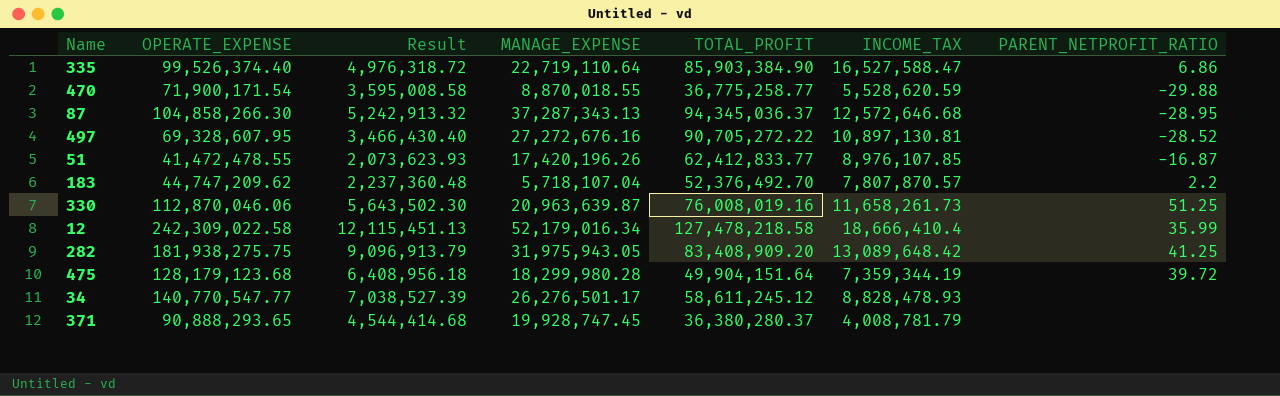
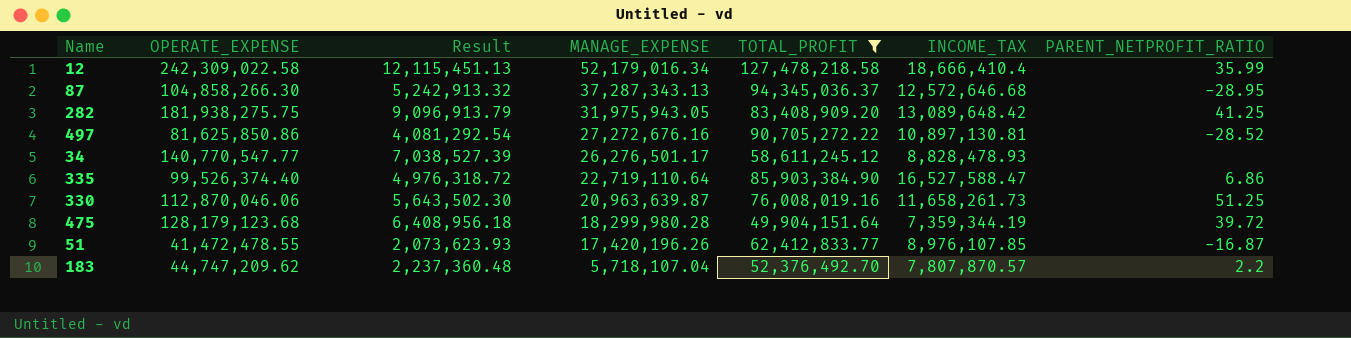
filter: none -> TOTAL_PROFIT >= 49,904,151.64
row order: none -> MANAGE_EXPENSE descending
497 | OPERATE_EXPENSE: 69,328,607.95 -> 81,625,850.86
497 | Result: 3,466,430.40 -> 4,081,292.54

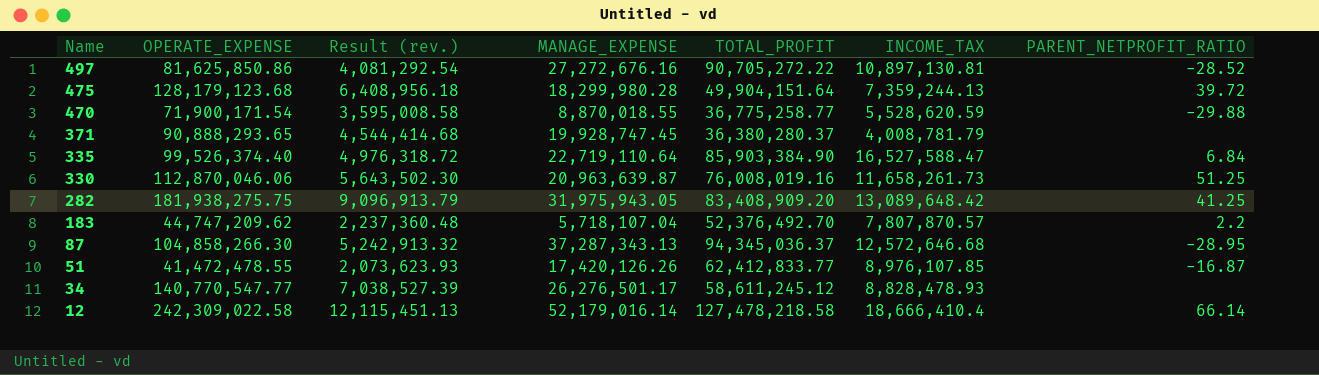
filter: TOTAL_PROFIT >= 49,904,151.64 -> none
row order: MANAGE_EXPENSE descending -> Name descending
column name: Result -> Result (rev.)
475 | INCOME_TAX: 7,359,344.19 -> 7,359,244.13
335 | PARENT_NETPROFIT_RATIO: 6.86 -> 6.84
51 | MANAGE_EXPENSE: 17,420,196.26 -> 17,420,126.26
12 | MANAGE_EXPENSE: 52,179,016.34 -> 52,179,016.14
12 | PARENT_NETPROFIT_RATIO: 35.99 -> 66.14

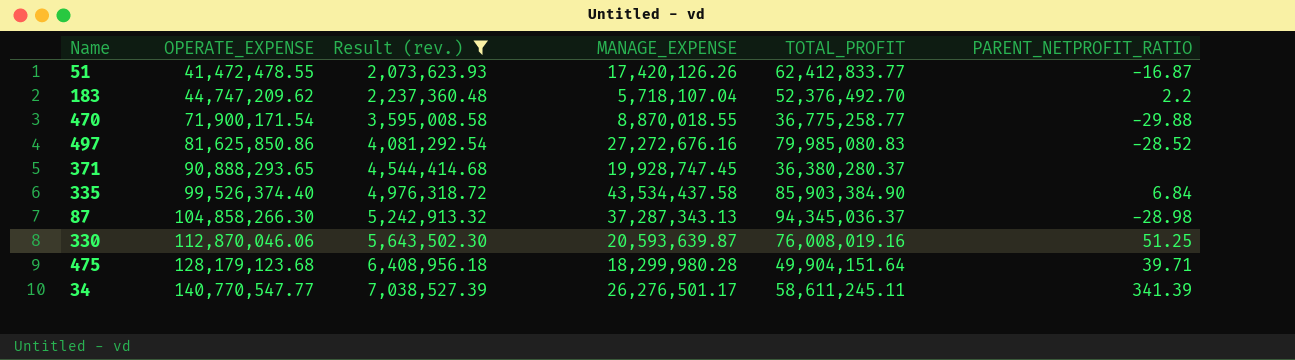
filter: none -> Result (rev.) <= 7,038,527.39
row order: Name descending -> OPERATE_EXPENSE ascending
column INCOME_TAX | position: 6 -> none
497 | TOTAL_PROFIT: 90,705,272.22 -> 79,985,080.83
335 | MANAGE_EXPENSE: 22,719,110.64 -> 43,534,437.58
87 | PARENT_NETPROFIT_RATIO: -28.95 -> -28.98
330 | MANAGE_EXPENSE: 20,963,639.87 -> 20,593,639.87
475 | PARENT_NETPROFIT_RATIO: 39.72 -> 39.71
34 | TOTAL_PROFIT: 58,611,245.12 -> 58,611,245.11
34 | PARENT_NETPROFIT_RATIO: none -> 341.39

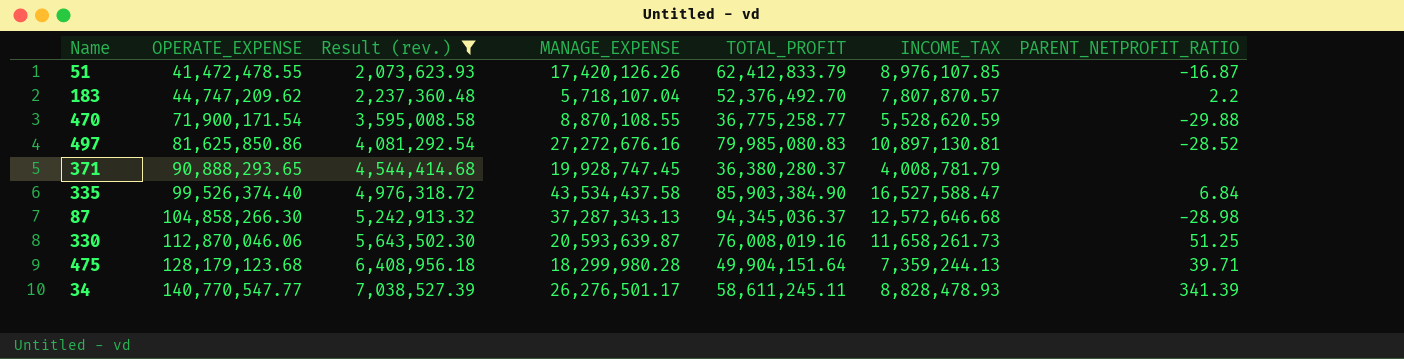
column INCOME_TAX | position: none -> 6
51 | TOTAL_PROFIT: 62,412,833.77 -> 62,412,833.79
470 | MANAGE_EXPENSE: 8,870,018.55 -> 8,870,108.55

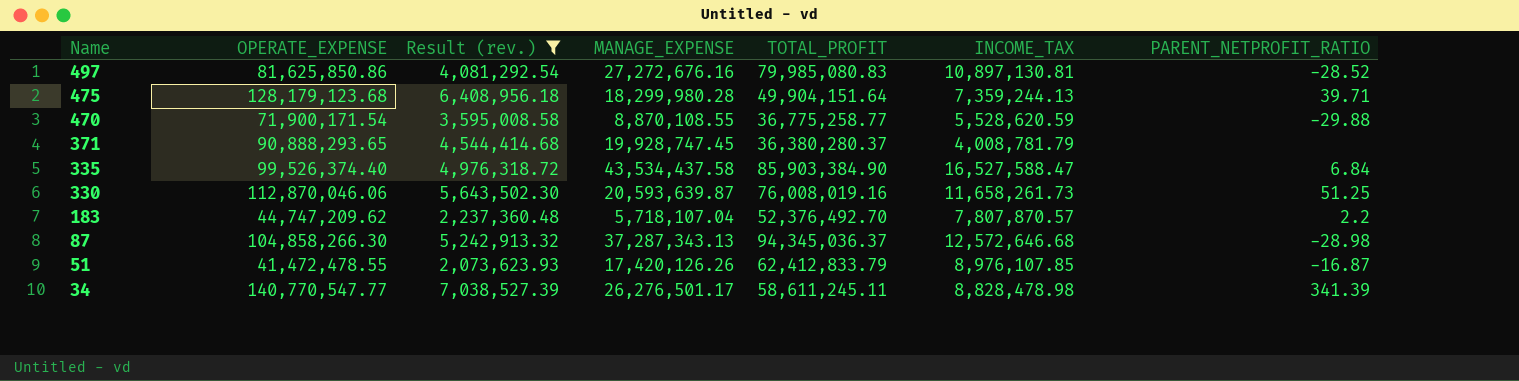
row order: OPERATE_EXPENSE ascending -> Name descending
34 | INCOME_TAX: 8,828,478.93 -> 8,828,478.98

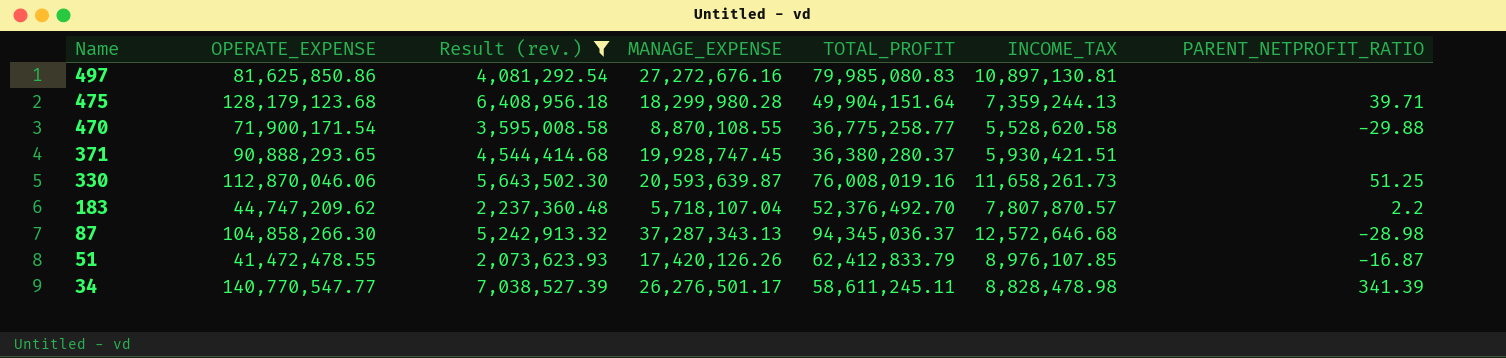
row 335: 99,526,374.40 | 4,976,318.72 | 43,534,437.58 | 85,903,384.90 | 16,527,588.47 | 6.84 -> none
497 | PARENT_NETPROFIT_RATIO: -28.52 -> none
470 | INCOME_TAX: 5,528,620.59 -> 5,528,620.58
371 | INCOME_TAX: 4,008,781.79 -> 5,930,421.51

